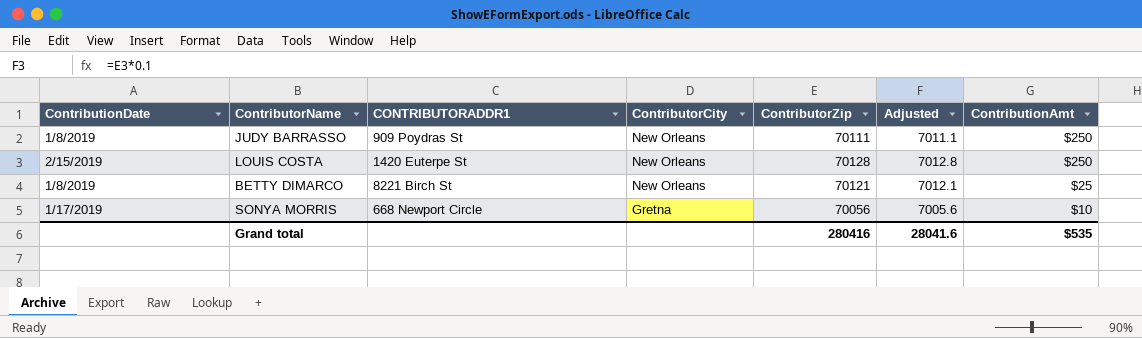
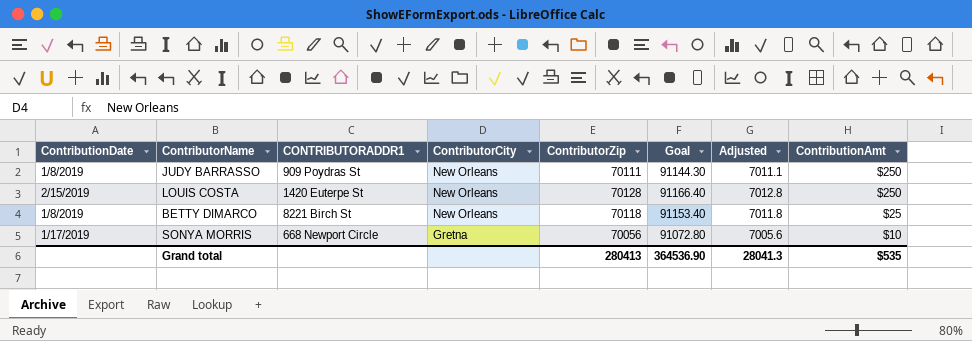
column Goal | formula: none -> [ContributorZip] * 1.3
BETTY DIMARCO | ContributorZip: 70121 -> 70118
BETTY DIMARCO | Adjusted: 7012.1 -> 7011.8
Grand total | ContributorZip: 280416 -> 280413
Grand total | Adjusted: 28041.6 -> 28041.3

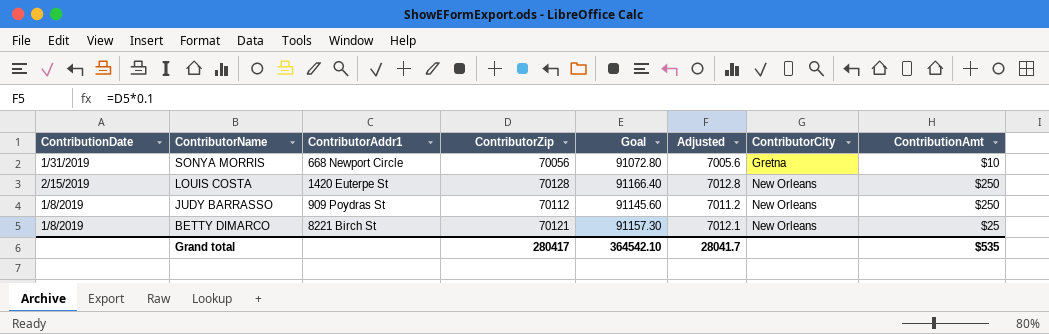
row order: ContributorCity descending -> ContributorName descending
column name: CONTRIBUTORADDR1 -> ContributorAddr1
column ContributorCity | position: 4 -> 7
SONYA MORRIS | ContributionDate: 1/17/2019 -> 1/31/2019
JUDY BARRASSO | ContributorZip: 70111 -> 70112
JUDY BARRASSO | Goal: 91144.30 -> 91145.60
JUDY BARRASSO | Adjusted: 7011.1 -> 7011.2
BETTY DIMARCO | ContributorZip: 70118 -> 70121
BETTY DIMARCO | Goal: 91153.40 -> 91157.30
BETTY DIMARCO | Adjusted: 7011.8 -> 7012.1
Grand total | ContributorZip: 280413 -> 280417
Grand total | Goal: 364536.90 -> 364542.10
Grand total | Adjusted: 28041.3 -> 28041.7

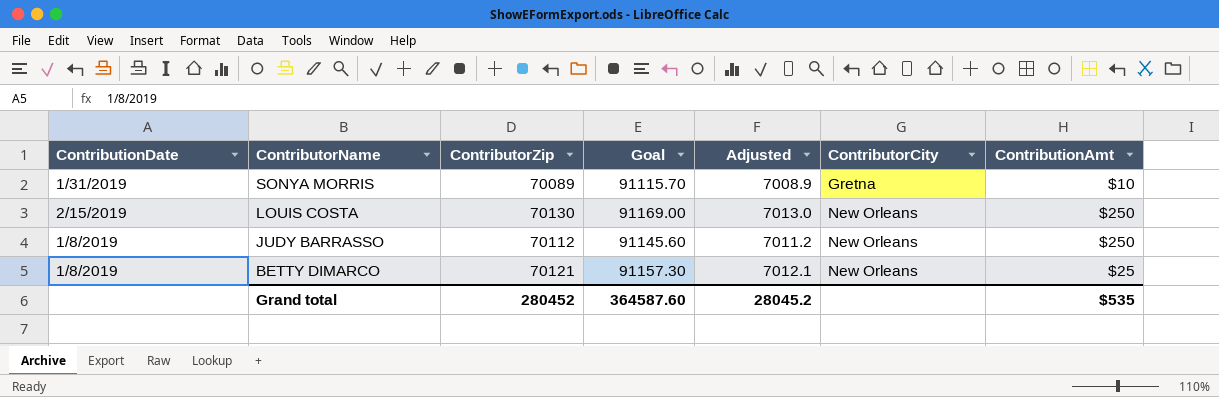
column ContributorAddr1 | position: 3 -> none
SONYA MORRIS | ContributorZip: 70056 -> 70089
SONYA MORRIS | Goal: 91072.80 -> 91115.70
SONYA MORRIS | Adjusted: 7005.6 -> 7008.9
LOUIS COSTA | ContributorZip: 70128 -> 70130
LOUIS COSTA | Goal: 91166.40 -> 91169.00
LOUIS COSTA | Adjusted: 7012.8 -> 7013.0
Grand total | ContributorZip: 280417 -> 280452
Grand total | Goal: 364542.10 -> 364587.60
Grand total | Adjusted: 28041.7 -> 28045.2

